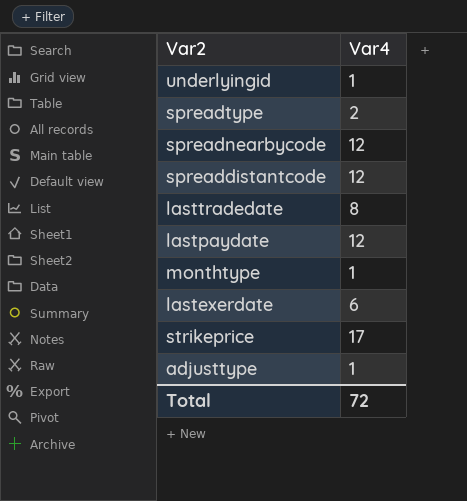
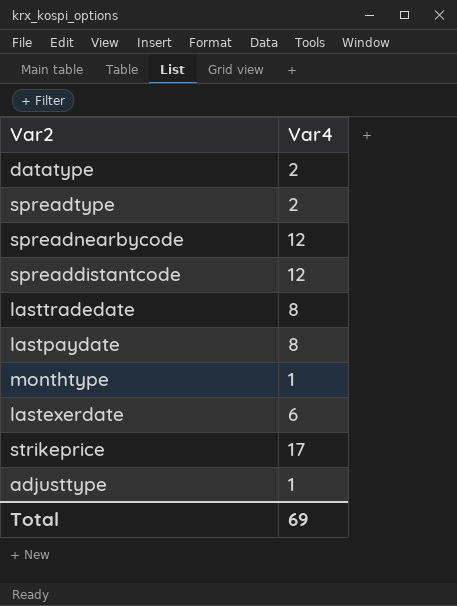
row underlyingid: 1 -> none
row datatype: none -> 2
lastpaydate | Var4: 12 -> 8
Total | Var4: 72 -> 69

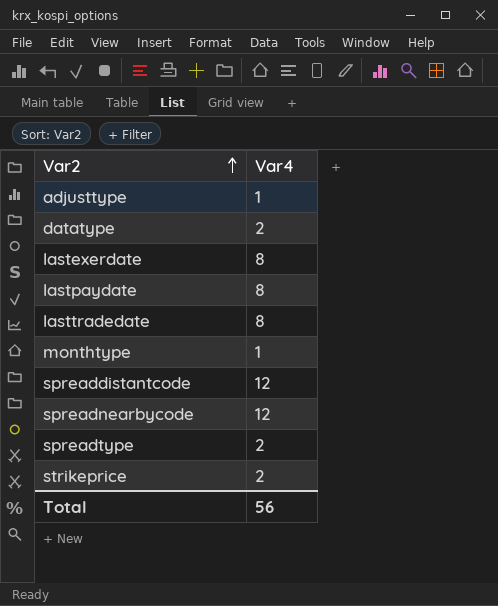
row order: none -> Var2 ascending
lastexerdate | Var4: 6 -> 8
strikeprice | Var4: 17 -> 2
Total | Var4: 69 -> 56

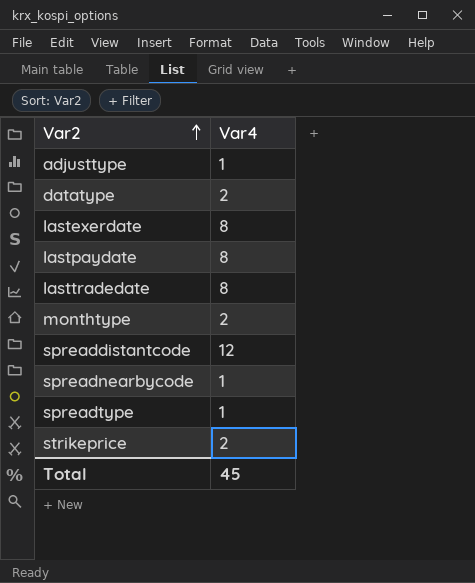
monthtype | Var4: 1 -> 2
spreadnearbycode | Var4: 12 -> 1
spreadtype | Var4: 2 -> 1
Total | Var4: 56 -> 45

